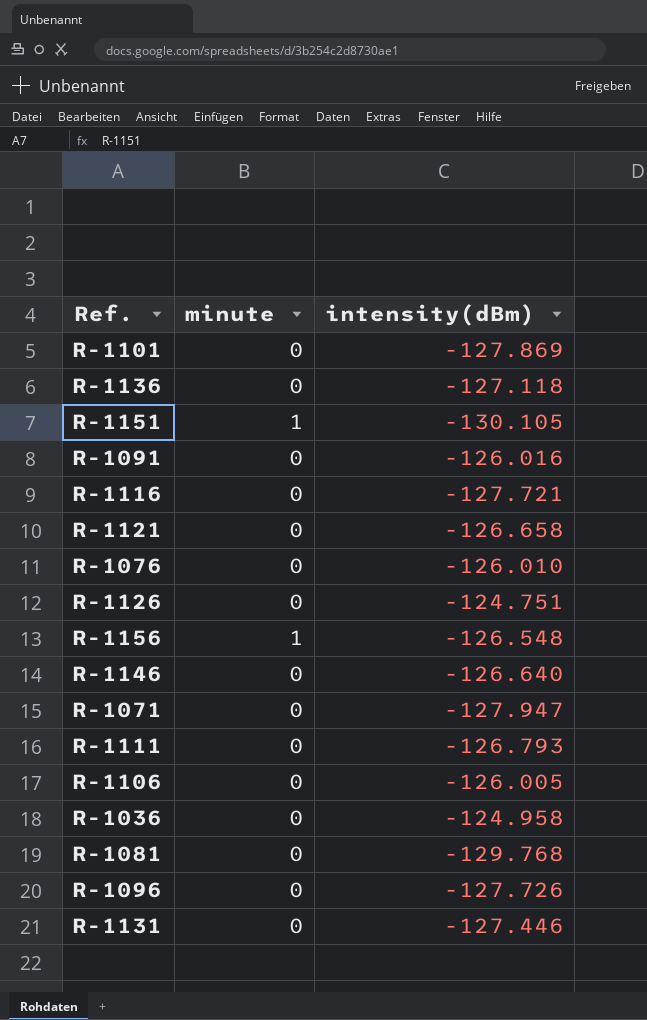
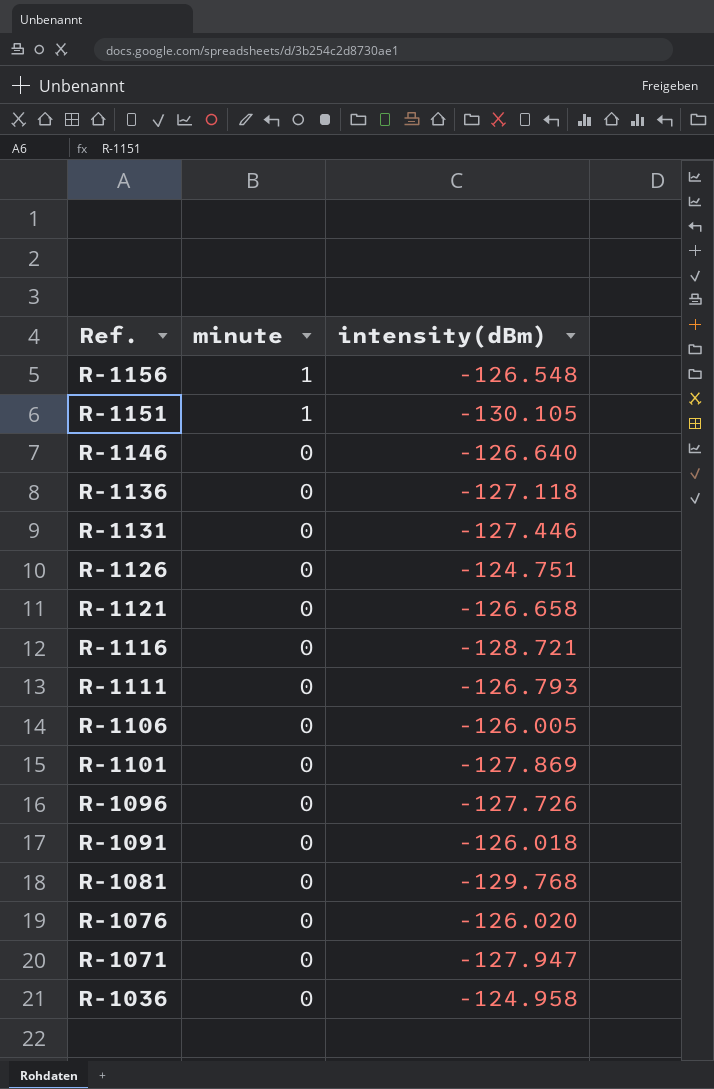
row order: none -> Ref. descending
R-1116 | intensity(dBm): -127.721 -> -128.721
R-1091 | intensity(dBm): -126.016 -> -126.018
R-1076 | intensity(dBm): -126.010 -> -126.020

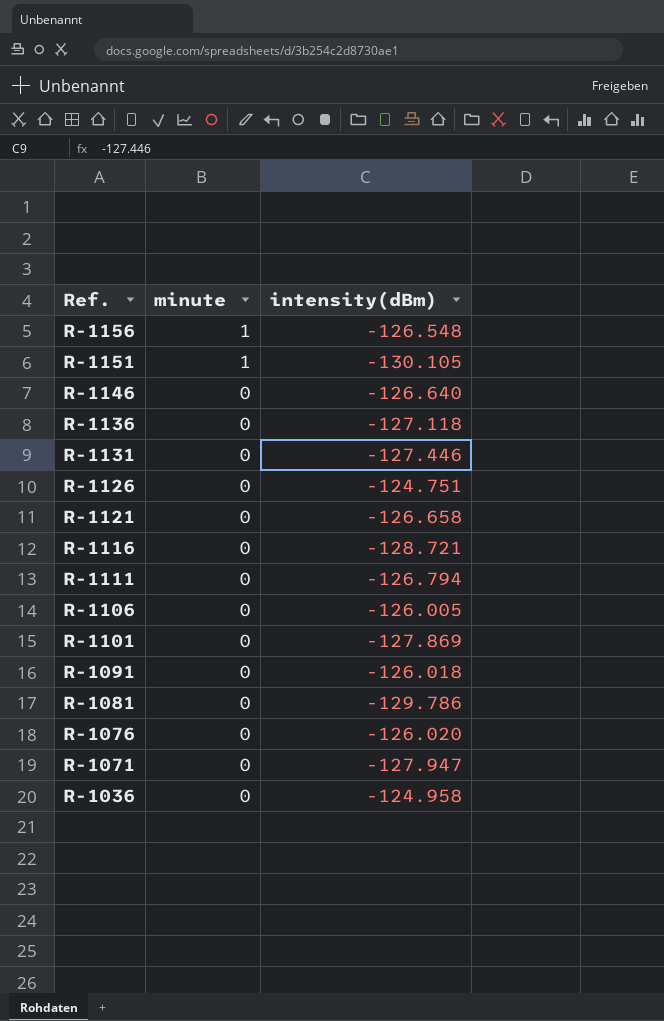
row R-1096: 0 | -127.726 -> none
R-1111 | intensity(dBm): -126.793 -> -126.794
R-1081 | intensity(dBm): -129.768 -> -129.786

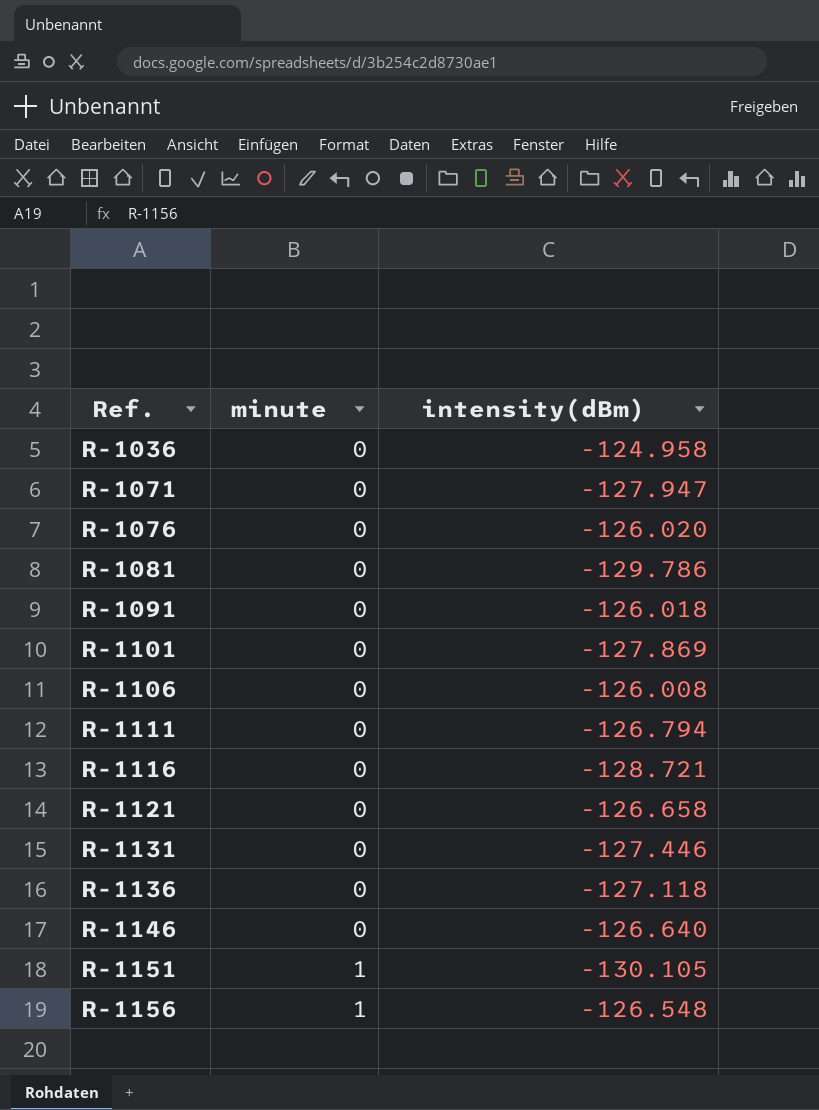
row order: Ref. descending -> Ref. ascending
row R-1126: 0 | -124.751 -> none
R-1106 | intensity(dBm): -126.005 -> -126.008

